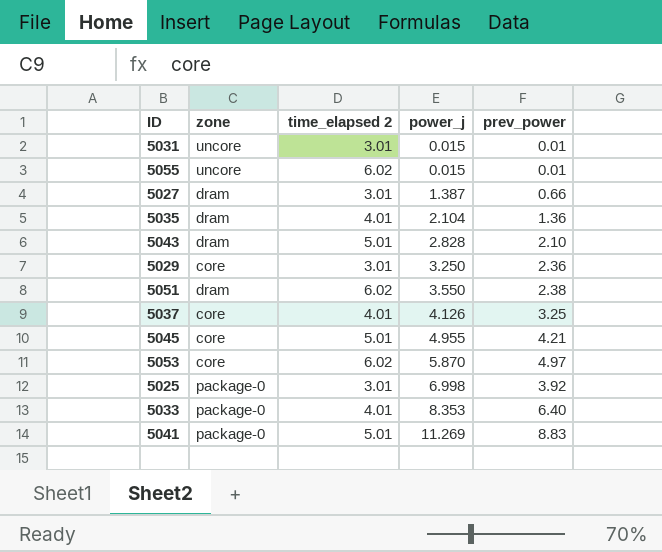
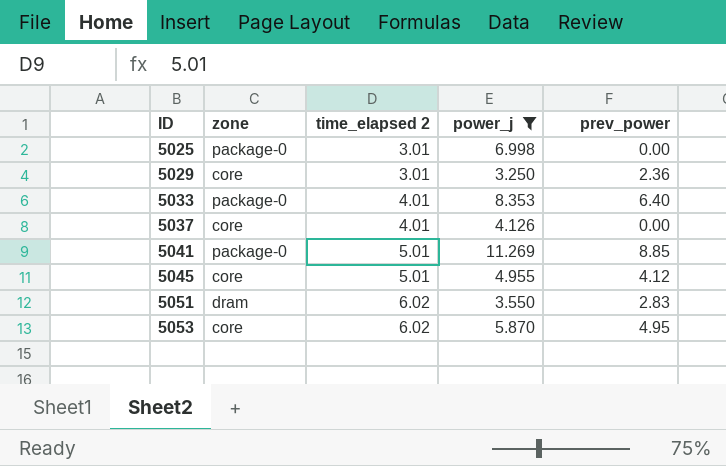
filter: none -> power_j >= 3.250
row order: power_j ascending -> ID ascending
5025 | prev_power: 3.92 -> 0.00
5037 | prev_power: 3.25 -> 0.00
5041 | prev_power: 8.83 -> 8.85
5045 | prev_power: 4.21 -> 4.12
5051 | prev_power: 2.38 -> 2.83
5053 | prev_power: 4.97 -> 4.95

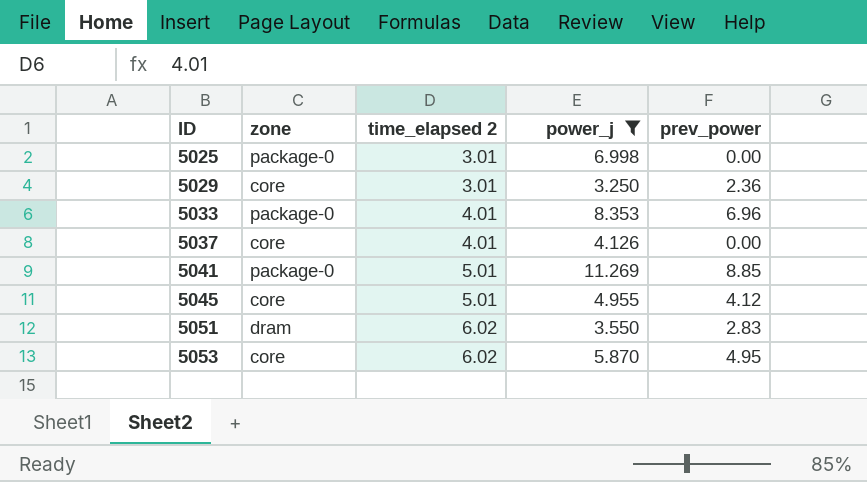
5033 | prev_power: 6.40 -> 6.96

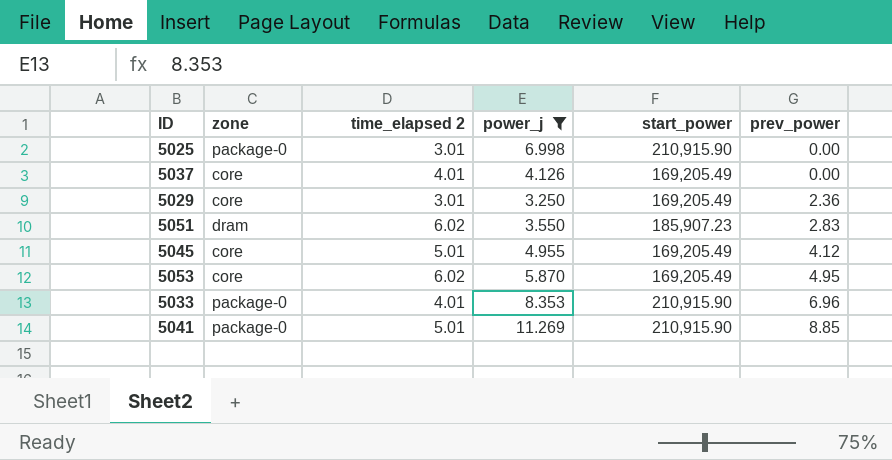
row order: ID ascending -> prev_power ascending
column start_power | position: none -> 5

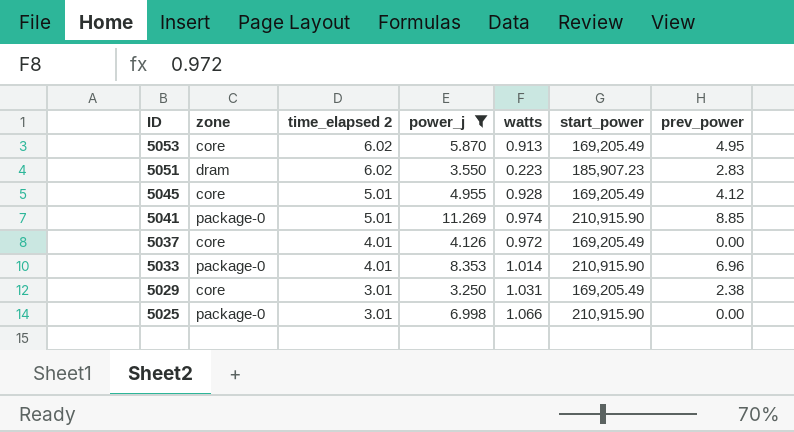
row order: prev_power ascending -> ID descending
column watts | position: none -> 5
5029 | prev_power: 2.36 -> 2.38

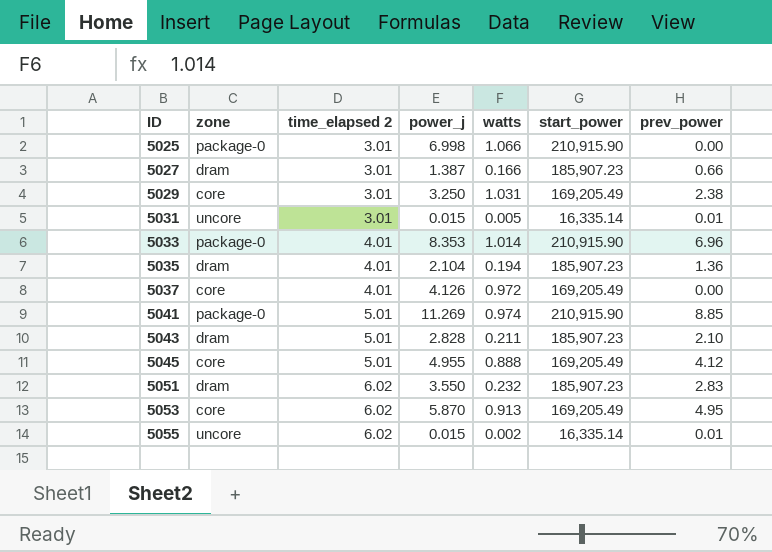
filter: power_j >= 3.250 -> none
row order: ID descending -> ID ascending
5045 | watts: 0.928 -> 0.888
5051 | watts: 0.223 -> 0.232

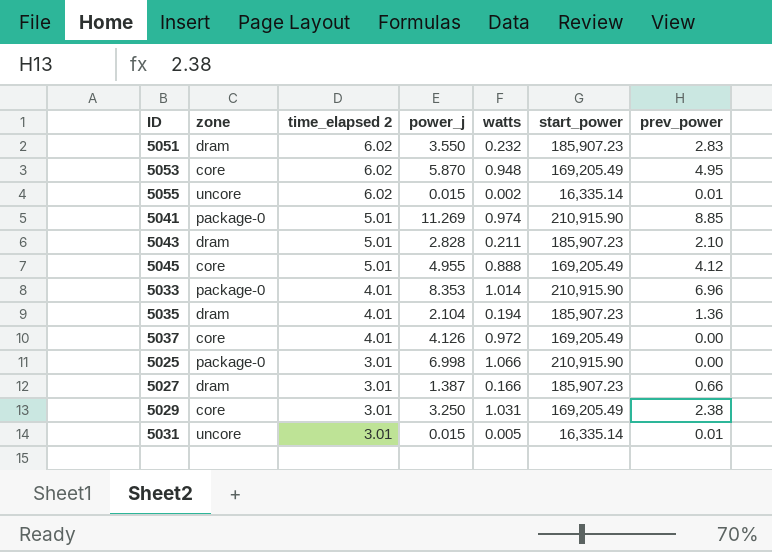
row order: ID ascending -> time_elapsed 2 descending
5053 | watts: 0.913 -> 0.948

